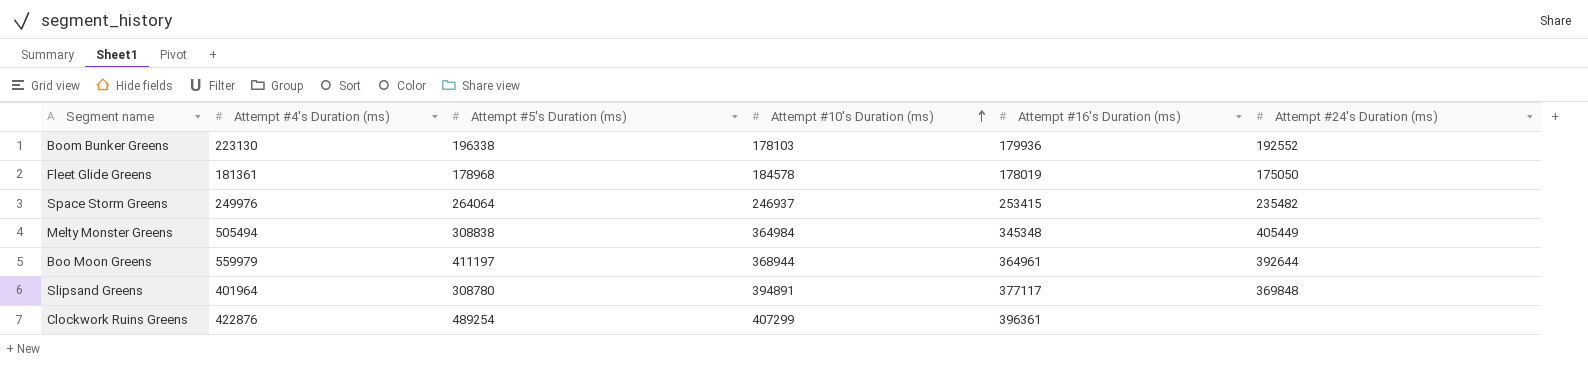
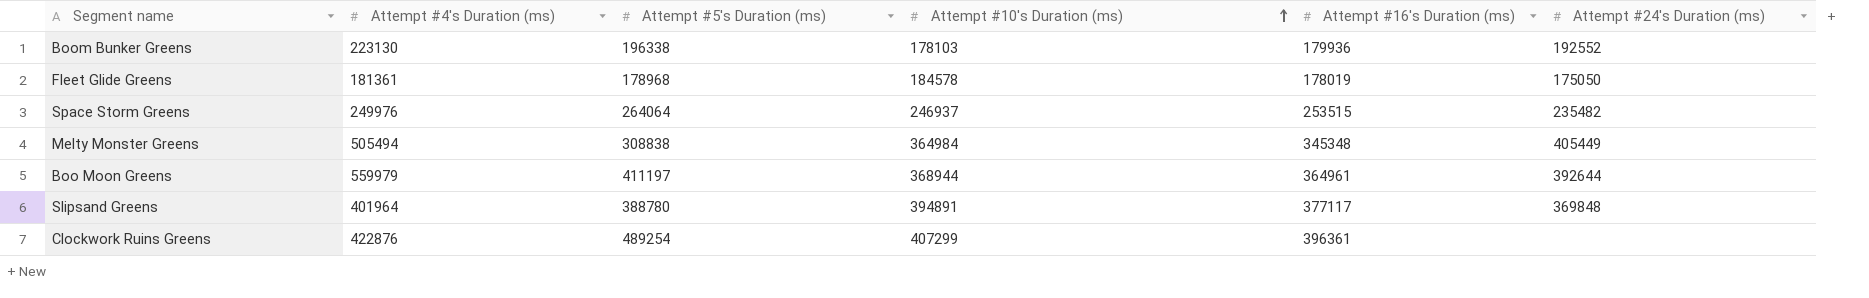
Space Storm Greens | Attempt #16's Duration (ms): 253415 -> 253515
Slipsand Greens | Attempt #5's Duration (ms): 308780 -> 388780

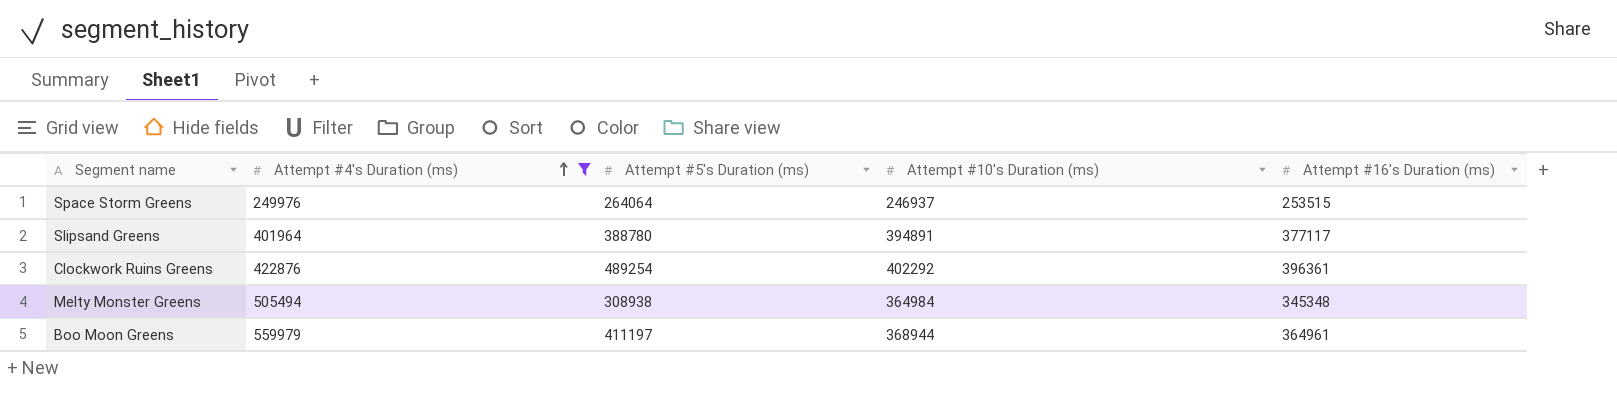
filter: none -> Attempt #4's Duration (ms) >= 249976
row order: Attempt #10's Duration (ms) ascending -> Attempt #4's Duration (ms) ascending
column Attempt #24's Duration (ms) | position: 6 -> none
Clockwork Ruins Greens | Attempt #10's Duration (ms): 407299 -> 402292
Melty Monster Greens | Attempt #5's Duration (ms): 308838 -> 308938

